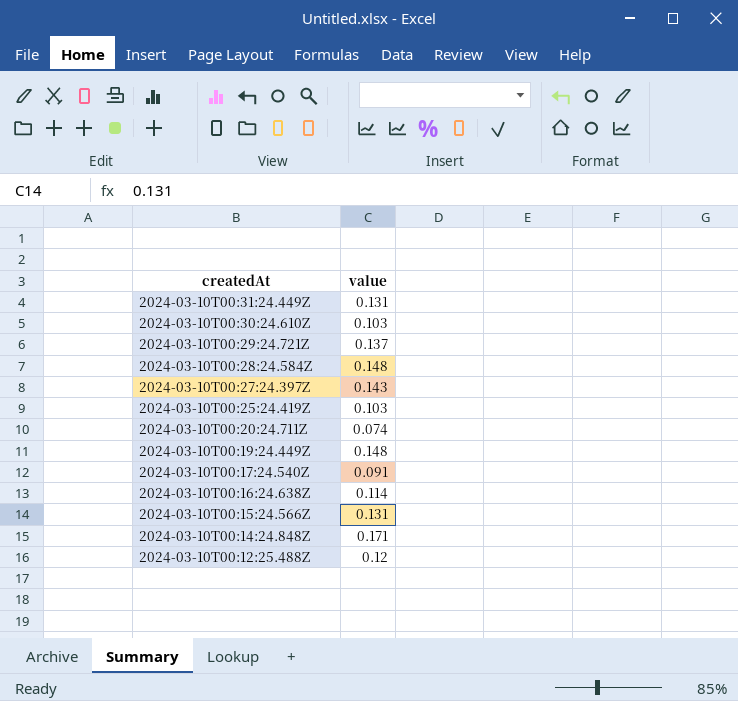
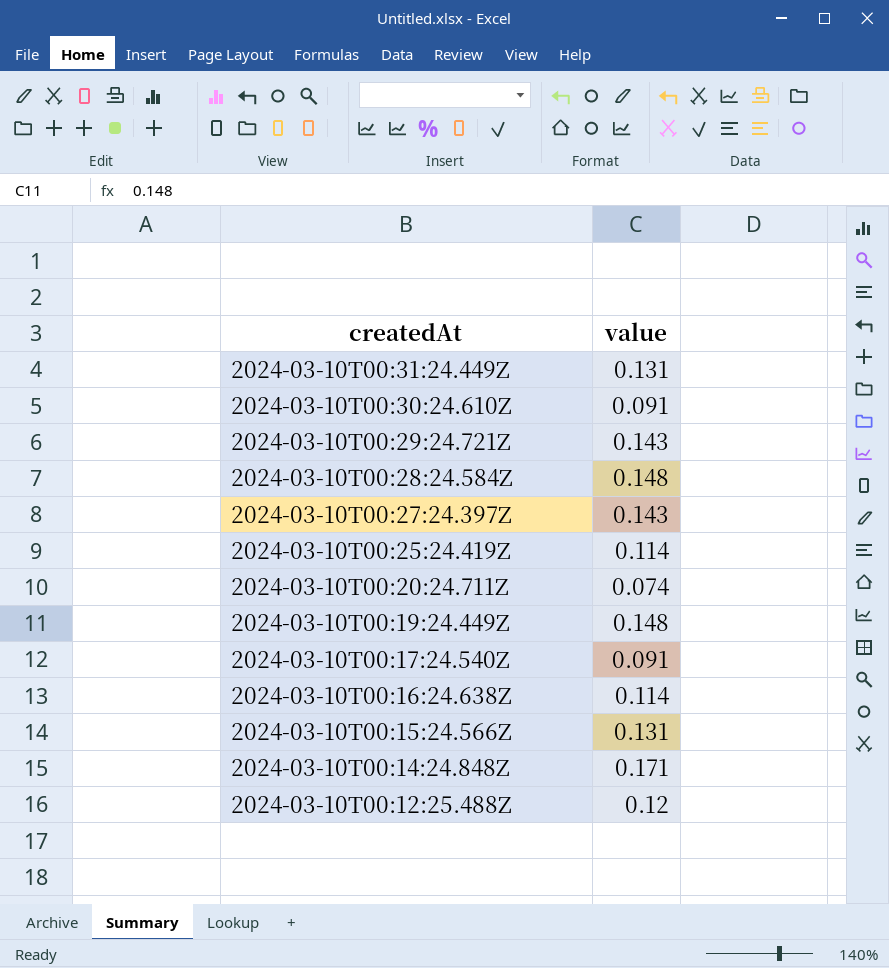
2024-03-10T00:30:24.610Z | value: 0.103 -> 0.091
2024-03-10T00:29:24.721Z | value: 0.137 -> 0.143
2024-03-10T00:25:24.419Z | value: 0.103 -> 0.114

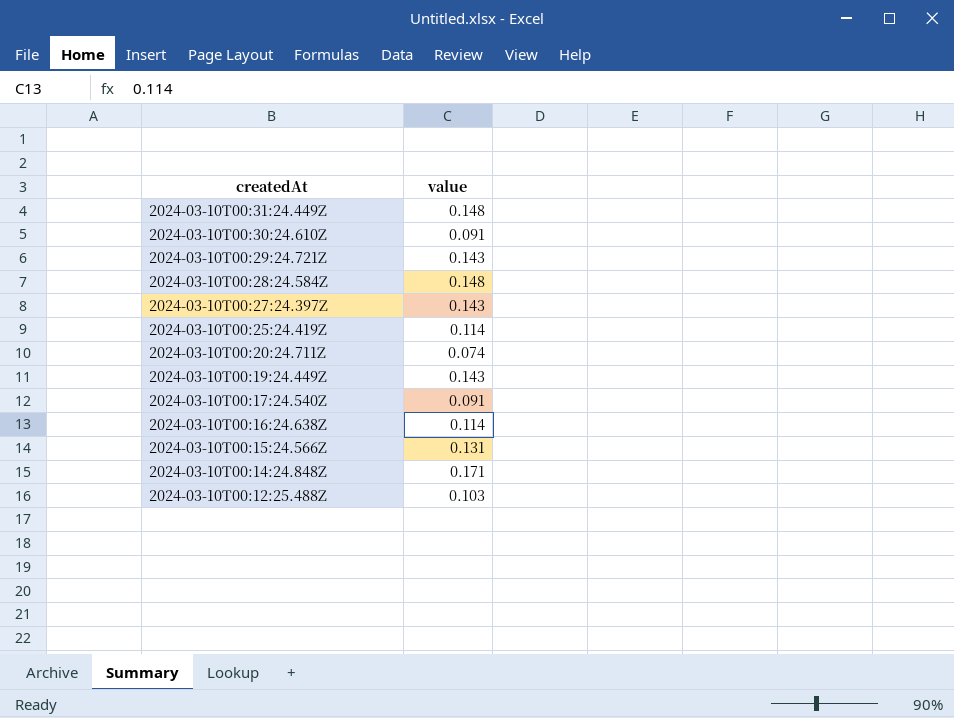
2024-03-10T00:31:24.449Z | value: 0.131 -> 0.148
2024-03-10T00:19:24.449Z | value: 0.148 -> 0.143
2024-03-10T00:12:25.488Z | value: 0.12 -> 0.103

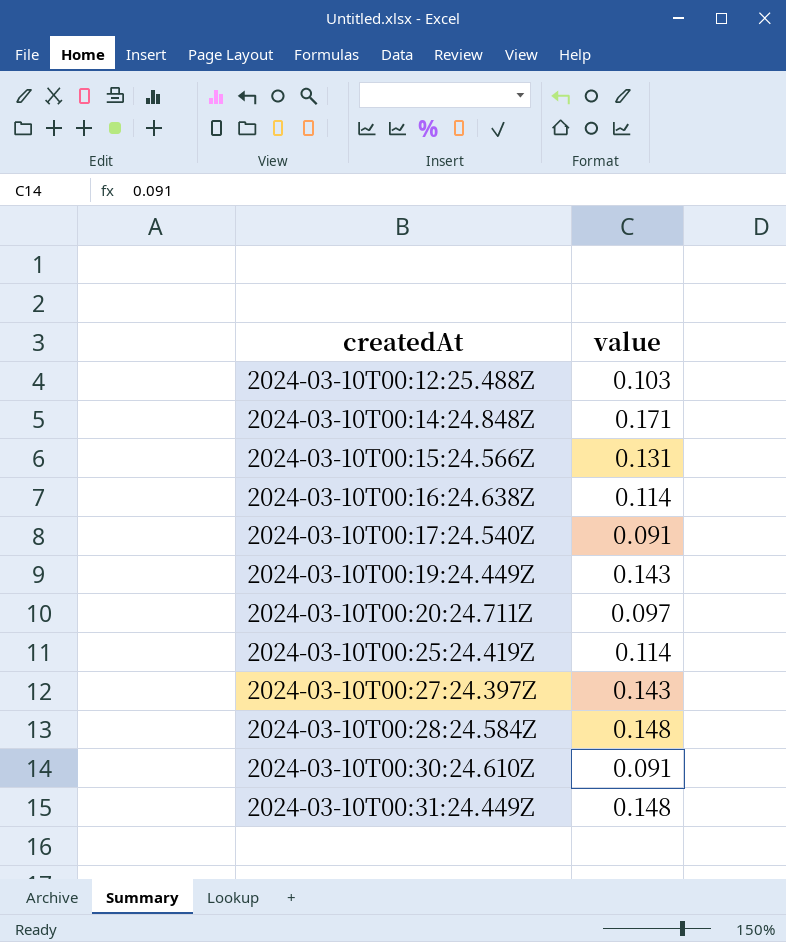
row order: createdAt descending -> createdAt ascending
row 2024-03-10T00:29:24.721Z: 0.143 -> none
2024-03-10T00:20:24.711Z | value: 0.074 -> 0.097

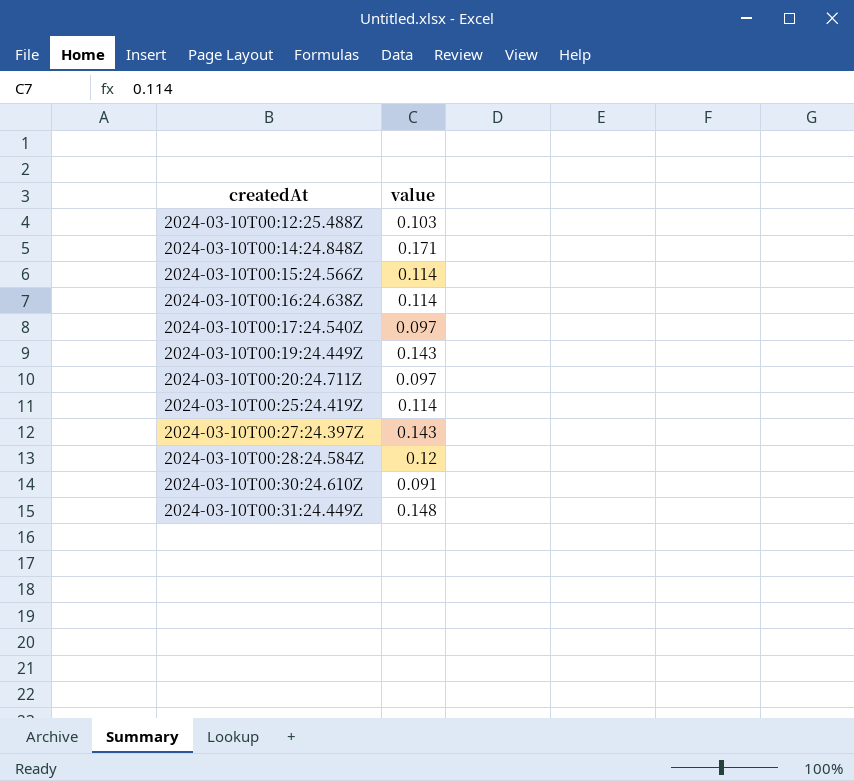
2024-03-10T00:15:24.566Z | value: 0.131 -> 0.114
2024-03-10T00:17:24.540Z | value: 0.091 -> 0.097
2024-03-10T00:28:24.584Z | value: 0.148 -> 0.12

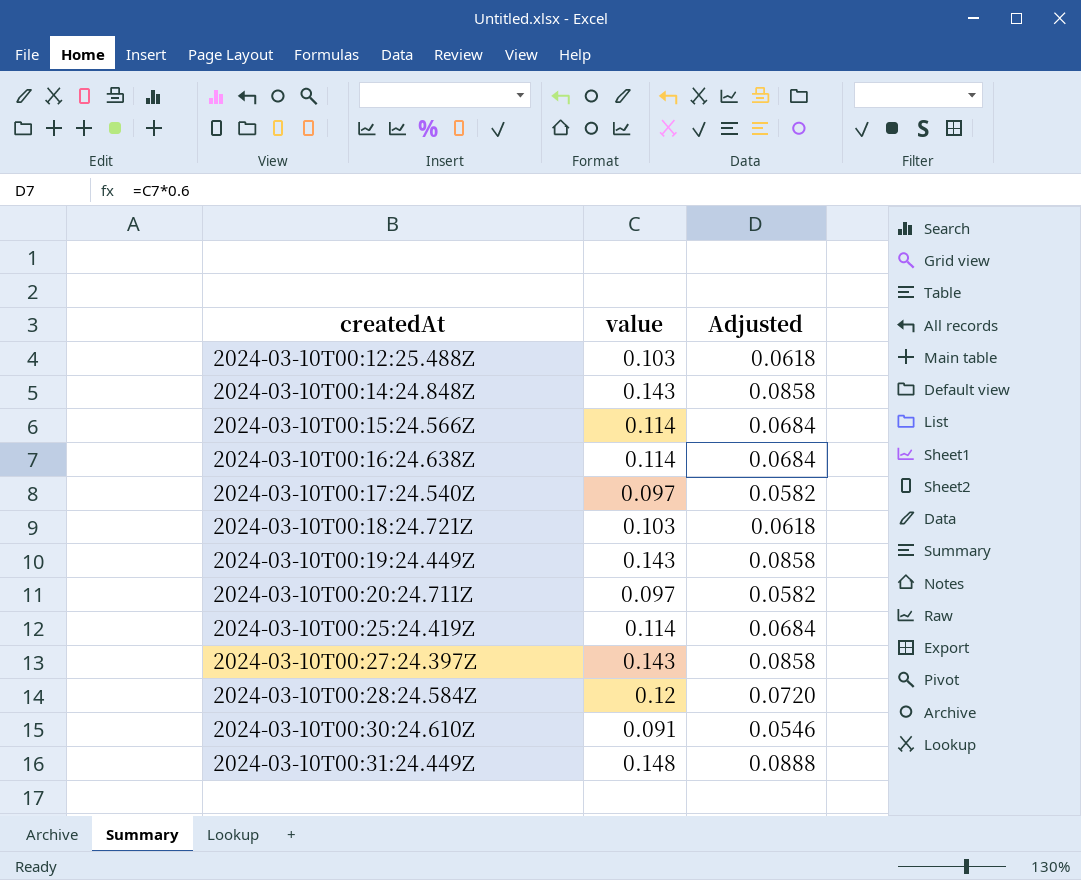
column Adjusted | formula: none -> [value] * 0.6
2024-03-10T00:14:24.848Z | value: 0.171 -> 0.143
row 2024-03-10T00:18:24.721Z: none -> 0.103 | 0.0618

